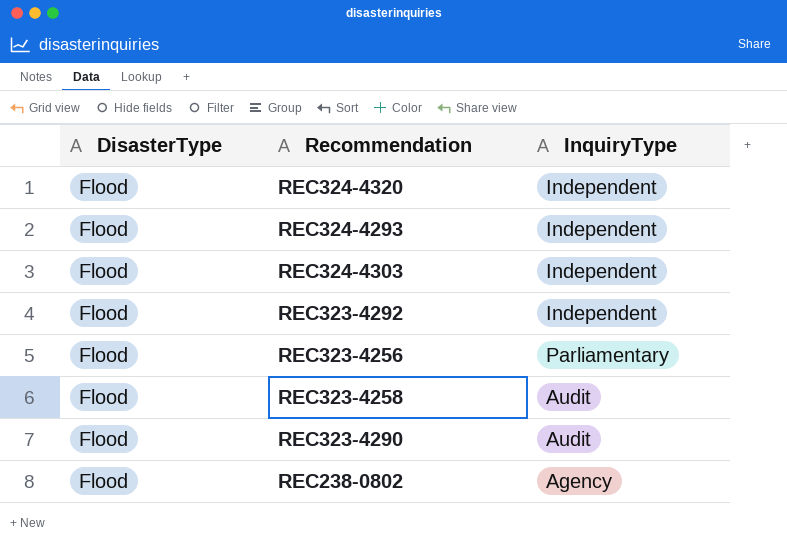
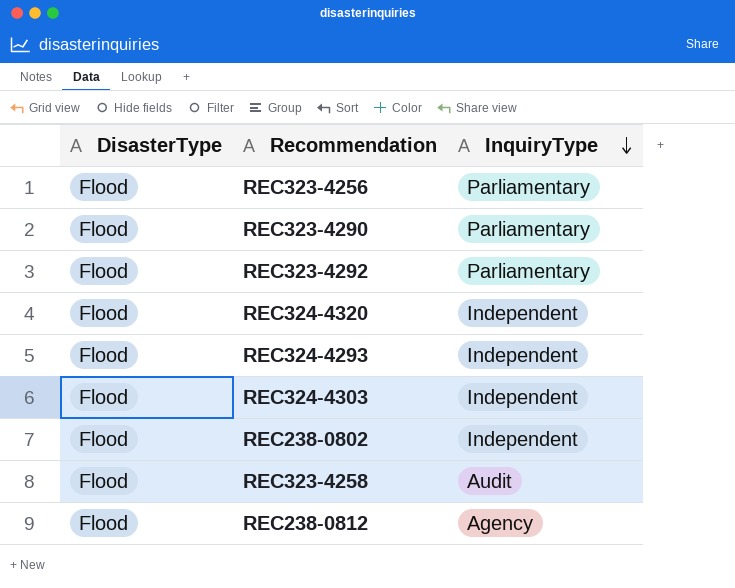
row order: none -> InquiryType descending
REC323-4290 | InquiryType: Audit -> Parliamentary
REC323-4292 | InquiryType: Independent -> Parliamentary
REC238-0802 | InquiryType: Agency -> Independent
row REC238-0812: none -> Flood | Agency

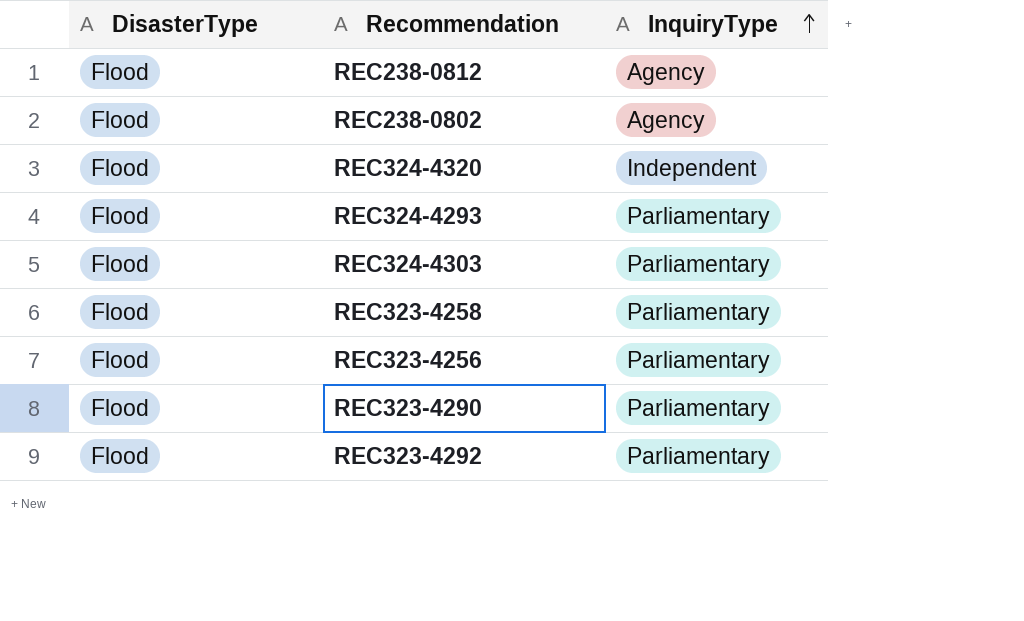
row order: InquiryType descending -> InquiryType ascending
REC238-0802 | InquiryType: Independent -> Agency
REC324-4293 | InquiryType: Independent -> Parliamentary
REC324-4303 | InquiryType: Independent -> Parliamentary
REC323-4258 | InquiryType: Audit -> Parliamentary

